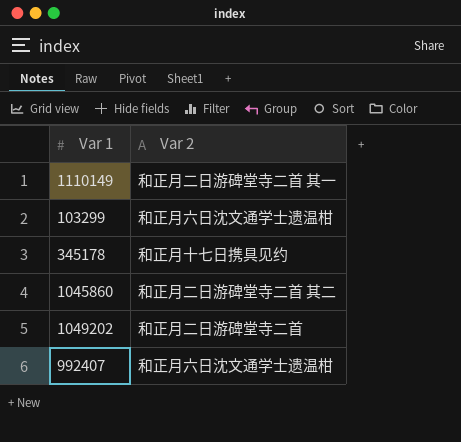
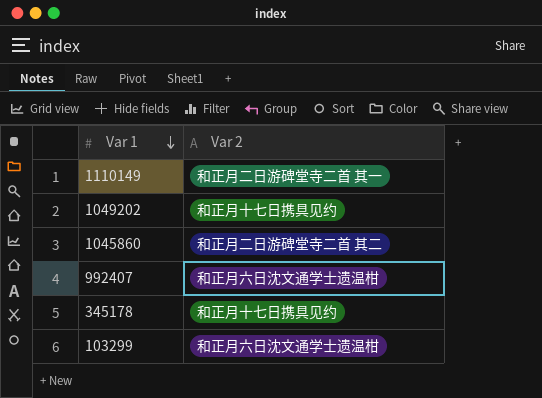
row order: none -> Var 1 descending
1049202 | Var 2: 和正月二日游碑堂寺二首 -> 和正月十七日携具见约

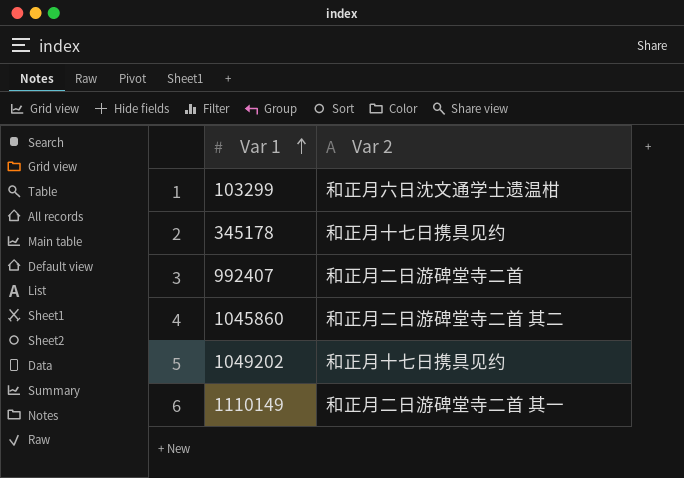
row order: Var 1 descending -> Var 1 ascending
992407 | Var 2: 和正月六日沈文通学士遗温柑 -> 和正月二日游碑堂寺二首

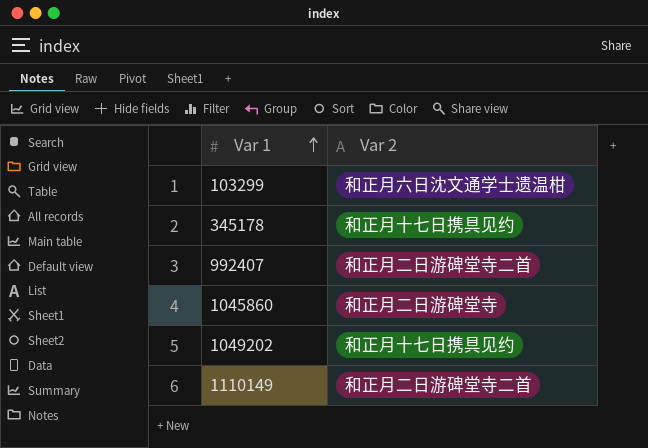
1045860 | Var 2: 和正月二日游碑堂寺二首 其二 -> 和正月二日游碑堂寺
1110149 | Var 2: 和正月二日游碑堂寺二首 其一 -> 和正月二日游碑堂寺二首

